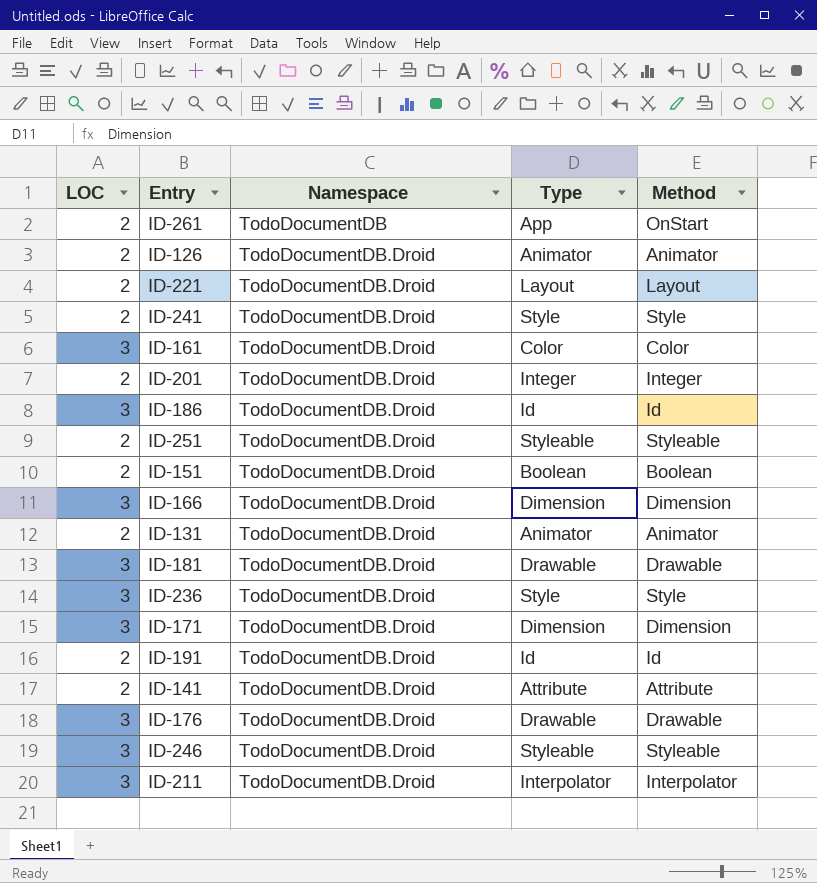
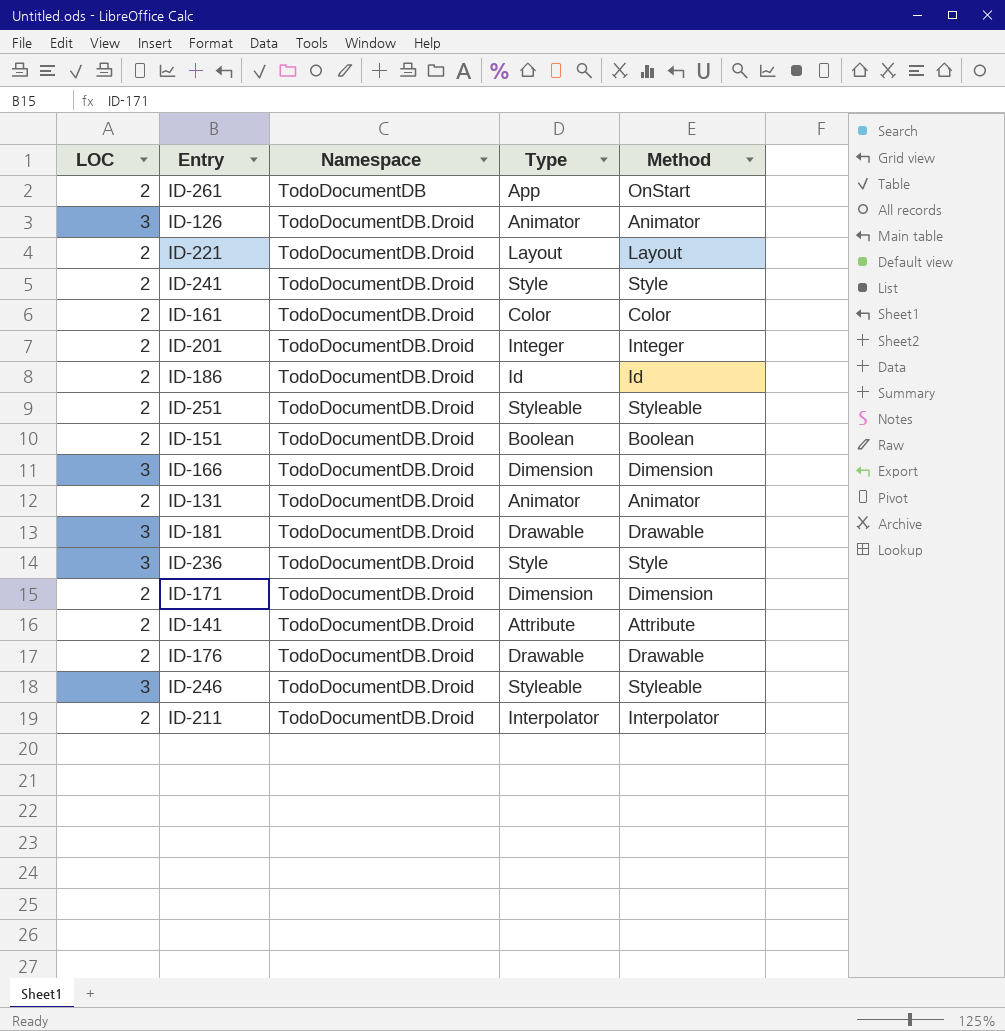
row ID-191: 2 | TodoDocumentDB.Droid | Id | Id -> none
ID-126 | LOC: 2 -> 3
ID-161 | LOC: 3 -> 2
ID-186 | LOC: 3 -> 2
ID-171 | LOC: 3 -> 2
ID-176 | LOC: 3 -> 2
ID-211 | LOC: 3 -> 2

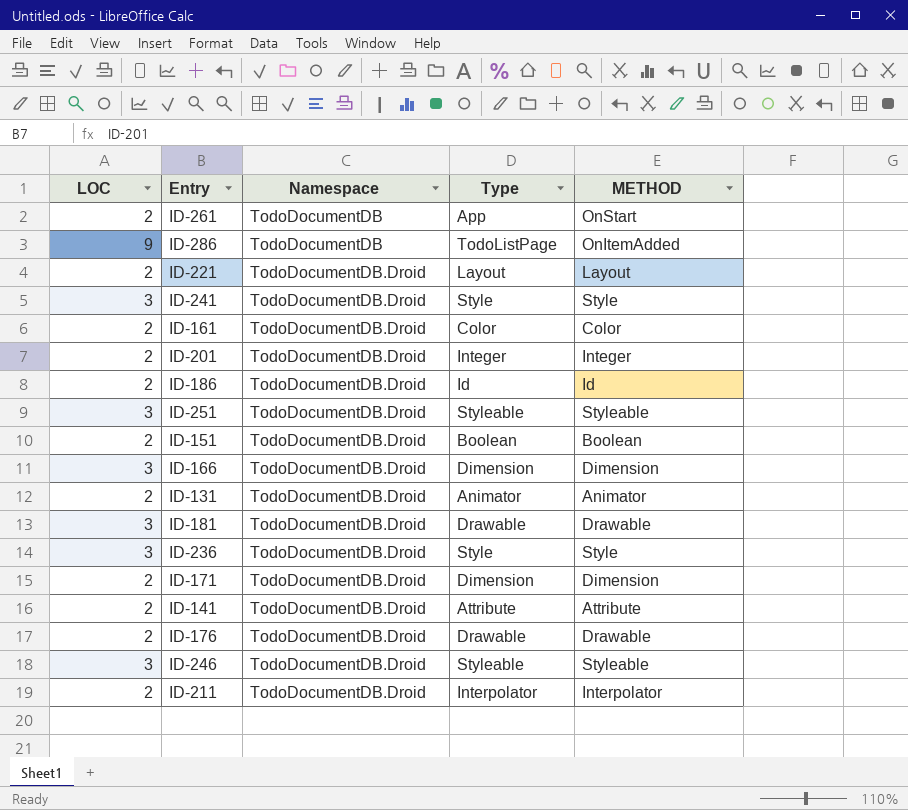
column name: Method -> METHOD
row ID-126: 3 | TodoDocumentDB.Droid | Animator | Animator -> none
row ID-286: none -> 9 | TodoDocumentDB | TodoListPage | OnItemAdded
ID-241 | LOC: 2 -> 3
ID-251 | LOC: 2 -> 3

